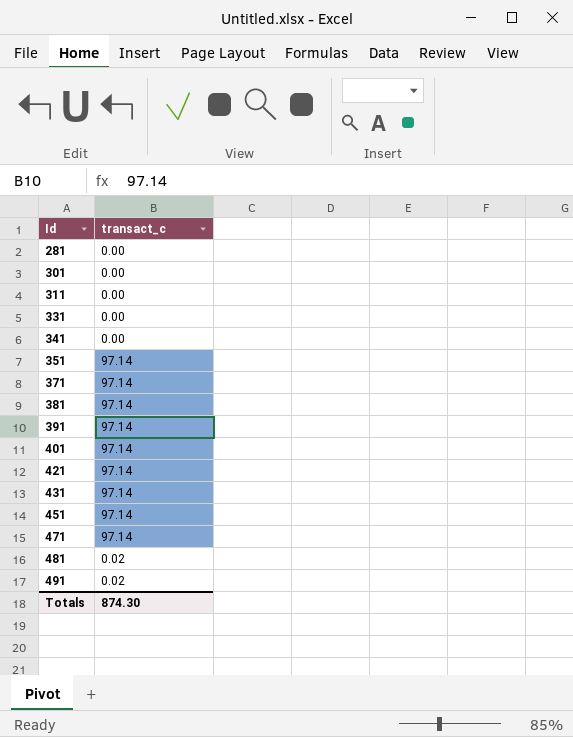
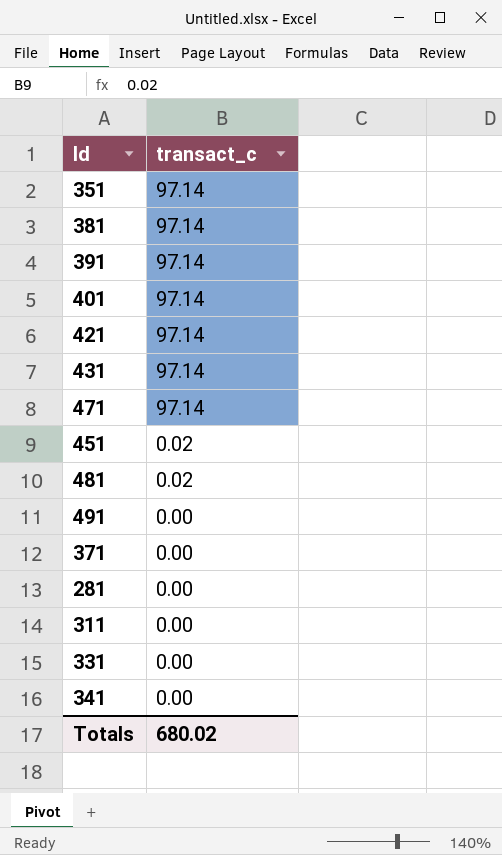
row order: Id ascending -> transact_c descending
row 301: 0.00 -> none
451 | transact_c: 97.14 -> 0.02
491 | transact_c: 0.02 -> 0.00
371 | transact_c: 97.14 -> 0.00
Totals | transact_c: 874.30 -> 680.02

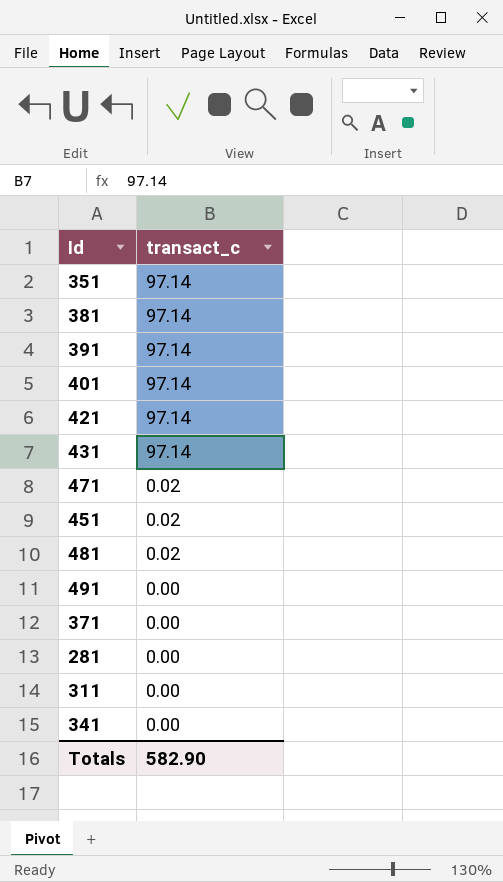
row 331: 0.00 -> none
471 | transact_c: 97.14 -> 0.02
Totals | transact_c: 680.02 -> 582.90

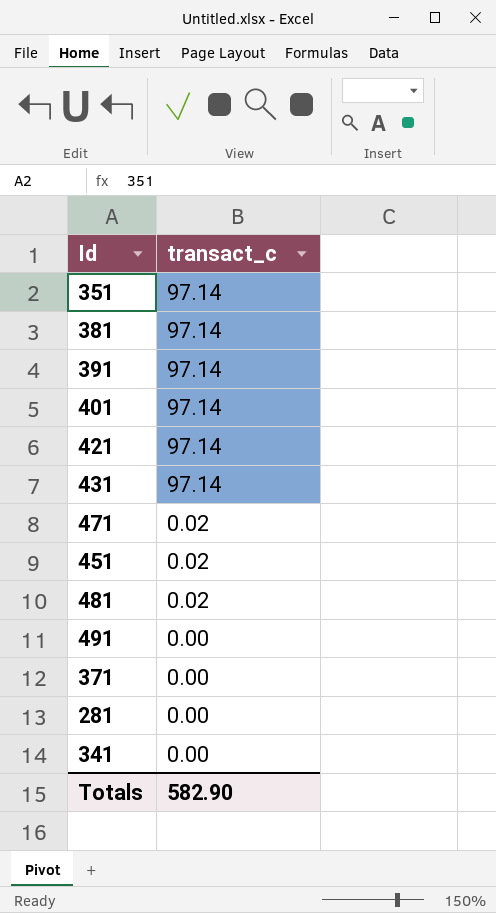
row 311: 0.00 -> none

